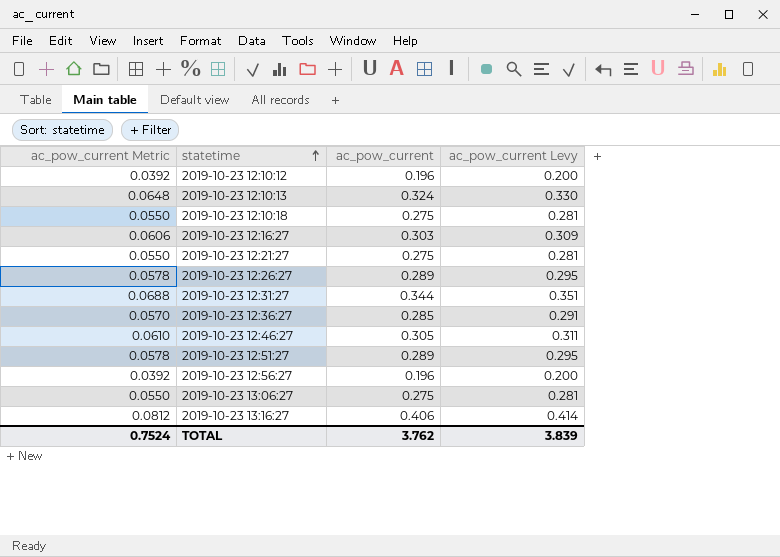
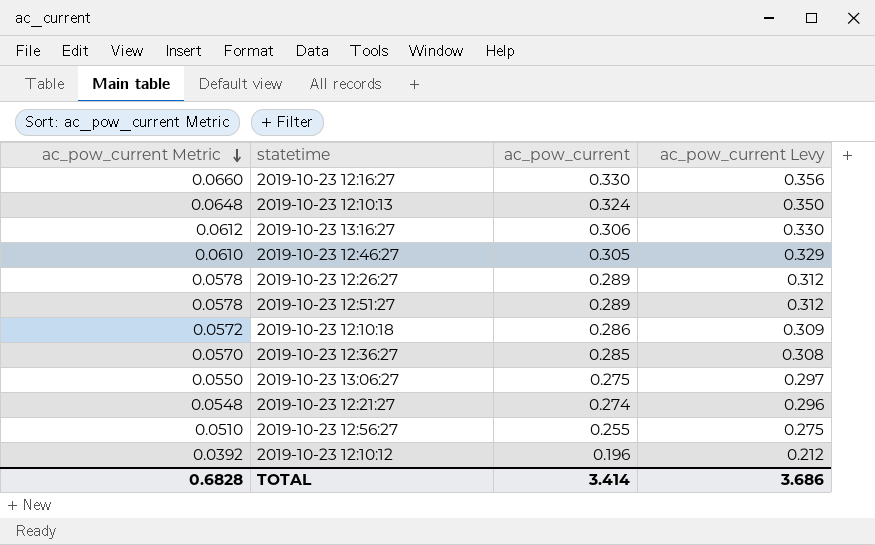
row order: statetime ascending -> ac_pow_current Metric descending
column ac_pow_current Levy | formula: [ac_pow_current] * 1.02 -> [ac_pow_current] * 1.08
row 2019-10-23 12:31:27: 0.0688 | 0.344 | 0.351 -> none
2019-10-23 12:16:27 | ac_pow_current Metric: 0.0606 -> 0.0660
2019-10-23 12:16:27 | ac_pow_current: 0.303 -> 0.330
2019-10-23 13:16:27 | ac_pow_current Metric: 0.0812 -> 0.0612
2019-10-23 13:16:27 | ac_pow_current: 0.406 -> 0.306
2019-10-23 12:10:18 | ac_pow_current Metric: 0.0550 -> 0.0572
2019-10-23 12:10:18 | ac_pow_current: 0.275 -> 0.286
2019-10-23 12:21:27 | ac_pow_current Metric: 0.0550 -> 0.0548
2019-10-23 12:21:27 | ac_pow_current: 0.275 -> 0.274
2019-10-23 12:56:27 | ac_pow_current Metric: 0.0392 -> 0.0510
2019-10-23 12:56:27 | ac_pow_current: 0.196 -> 0.255
TOTAL | ac_pow_current Metric: 0.7524 -> 0.6828
TOTAL | ac_pow_current: 3.762 -> 3.414
TOTAL | ac_pow_current Levy: 3.839 -> 3.686

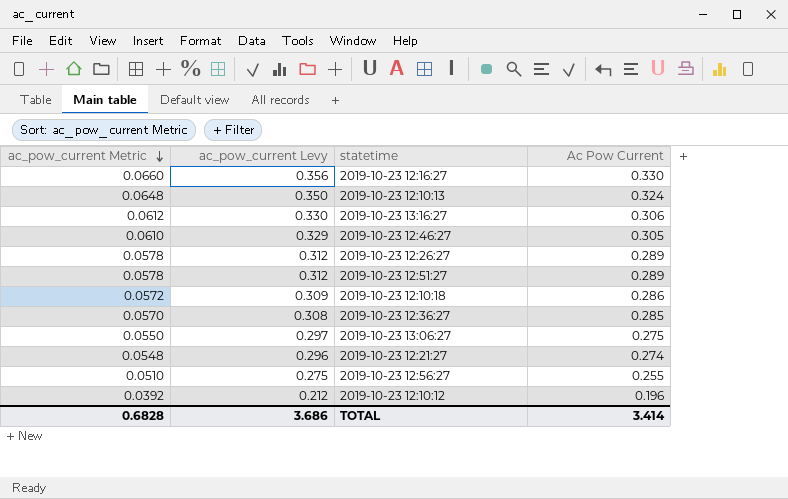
column ac_pow_current Levy | position: 4 -> 2
column name: ac_pow_current -> Ac Pow Current

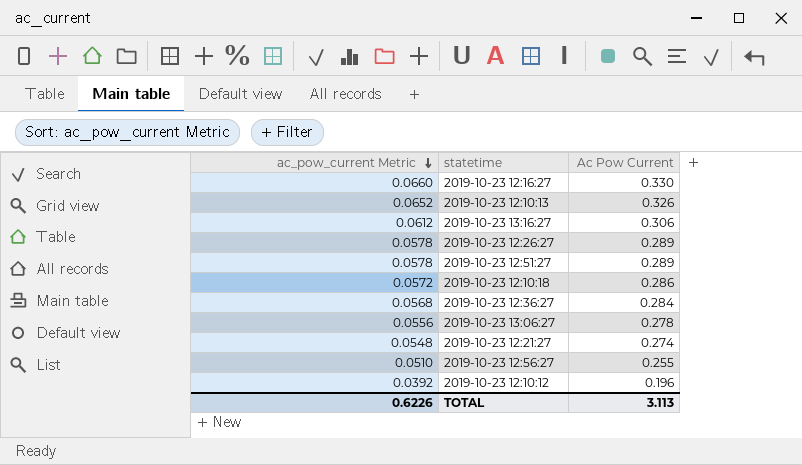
column ac_pow_current Levy | formula: [Ac Pow Current] * 1.08 -> none
row 2019-10-23 12:46:27: 0.0610 | 0.329 | 0.305 -> none
2019-10-23 12:10:13 | ac_pow_current Metric: 0.0648 -> 0.0652
2019-10-23 12:10:13 | Ac Pow Current: 0.324 -> 0.326
2019-10-23 12:36:27 | ac_pow_current Metric: 0.0570 -> 0.0568
2019-10-23 12:36:27 | Ac Pow Current: 0.285 -> 0.284
2019-10-23 13:06:27 | ac_pow_current Metric: 0.0550 -> 0.0556
2019-10-23 13:06:27 | Ac Pow Current: 0.275 -> 0.278
TOTAL | ac_pow_current Metric: 0.6828 -> 0.6226
TOTAL | Ac Pow Current: 3.414 -> 3.113

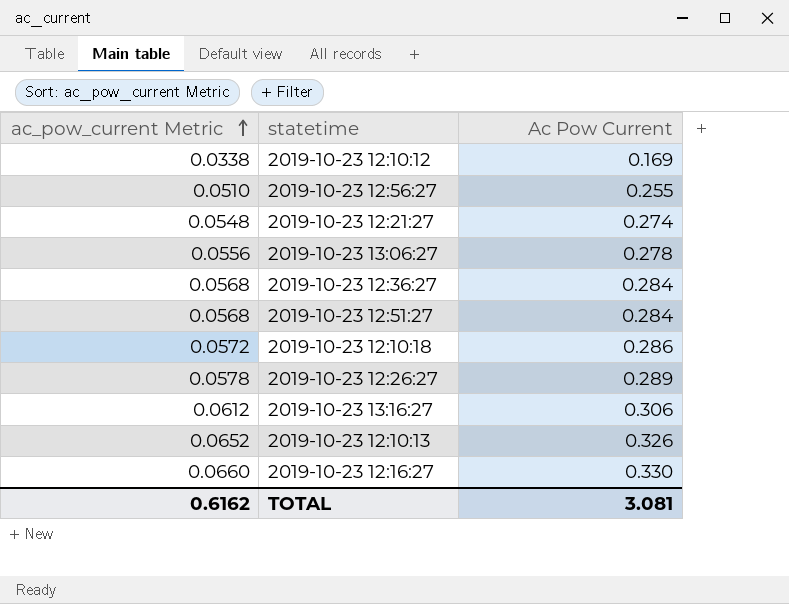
row order: ac_pow_current Metric descending -> ac_pow_current Metric ascending
2019-10-23 12:10:12 | ac_pow_current Metric: 0.0392 -> 0.0338
2019-10-23 12:10:12 | Ac Pow Current: 0.196 -> 0.169
2019-10-23 12:51:27 | ac_pow_current Metric: 0.0578 -> 0.0568
2019-10-23 12:51:27 | Ac Pow Current: 0.289 -> 0.284
TOTAL | ac_pow_current Metric: 0.6226 -> 0.6162
TOTAL | Ac Pow Current: 3.113 -> 3.081

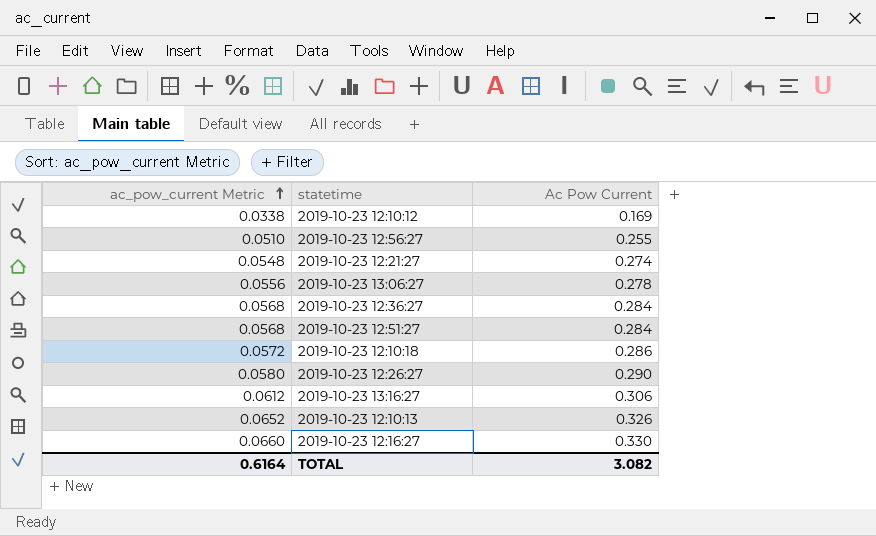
2019-10-23 12:26:27 | ac_pow_current Metric: 0.0578 -> 0.0580
2019-10-23 12:26:27 | Ac Pow Current: 0.289 -> 0.290
TOTAL | ac_pow_current Metric: 0.6162 -> 0.6164
TOTAL | Ac Pow Current: 3.081 -> 3.082

